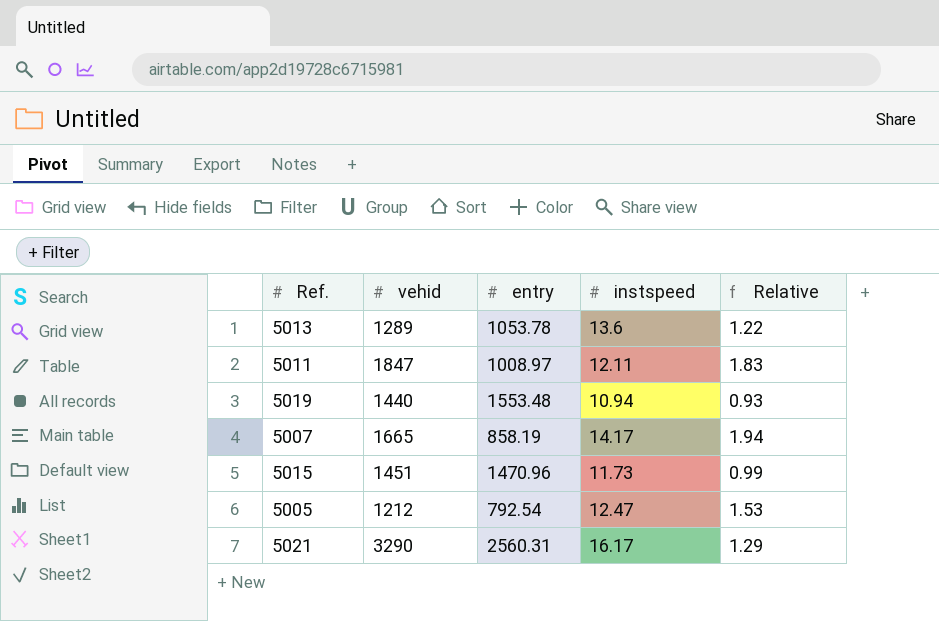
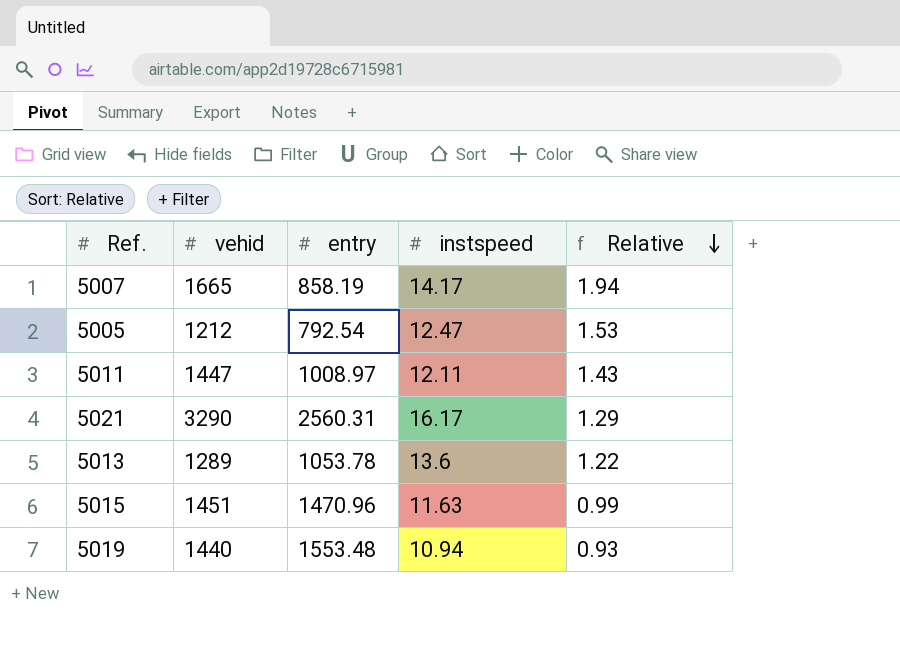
row order: none -> Relative descending
5011 | vehid: 1847 -> 1447
5011 | Relative: 1.83 -> 1.43
5015 | instspeed: 11.73 -> 11.63

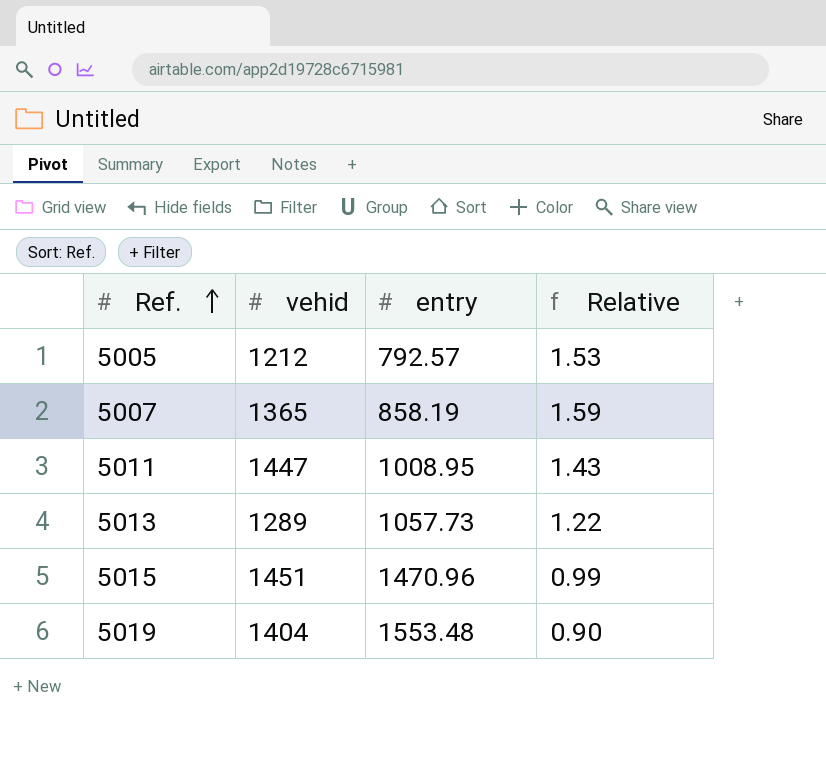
row order: Relative descending -> Ref. ascending
column instspeed | position: 4 -> none
row 5021: 3290 | 2560.31 | 16.17 | 1.29 -> none
5005 | entry: 792.54 -> 792.57
5007 | vehid: 1665 -> 1365
5007 | Relative: 1.94 -> 1.59
5011 | entry: 1008.97 -> 1008.95
5013 | entry: 1053.78 -> 1057.73
5019 | vehid: 1440 -> 1404
5019 | Relative: 0.93 -> 0.90

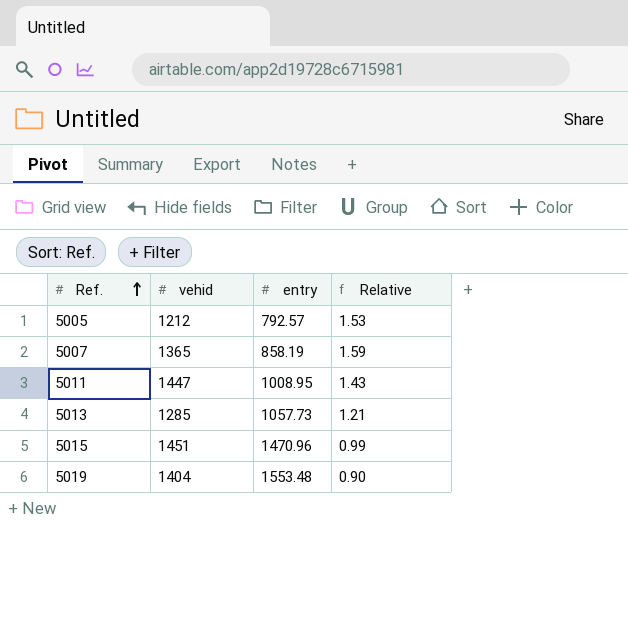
5013 | vehid: 1289 -> 1285
5013 | Relative: 1.22 -> 1.21

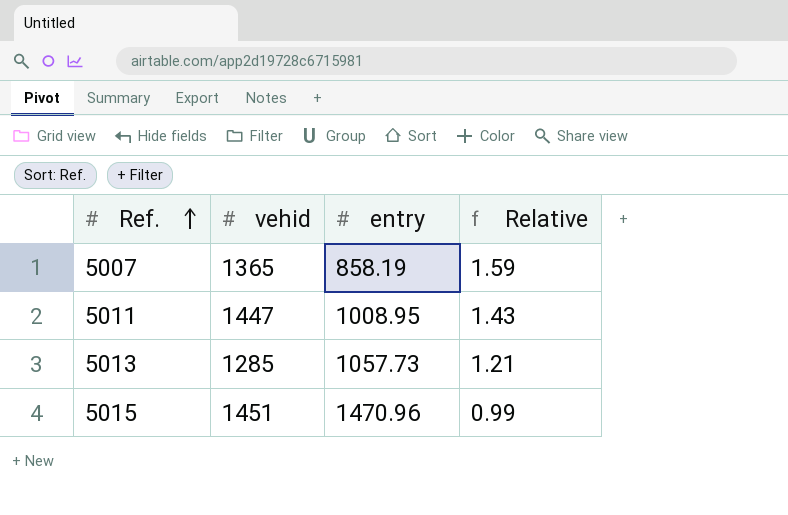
row 5005: 1212 | 792.57 | 1.53 -> none
row 5019: 1404 | 1553.48 | 0.90 -> none

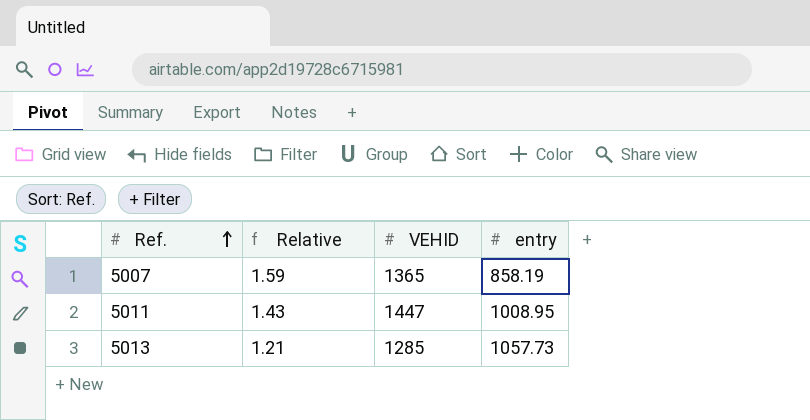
column Relative | position: 4 -> 2
column name: vehid -> VEHID
row 5015: 1451 | 1470.96 | 0.99 -> none

